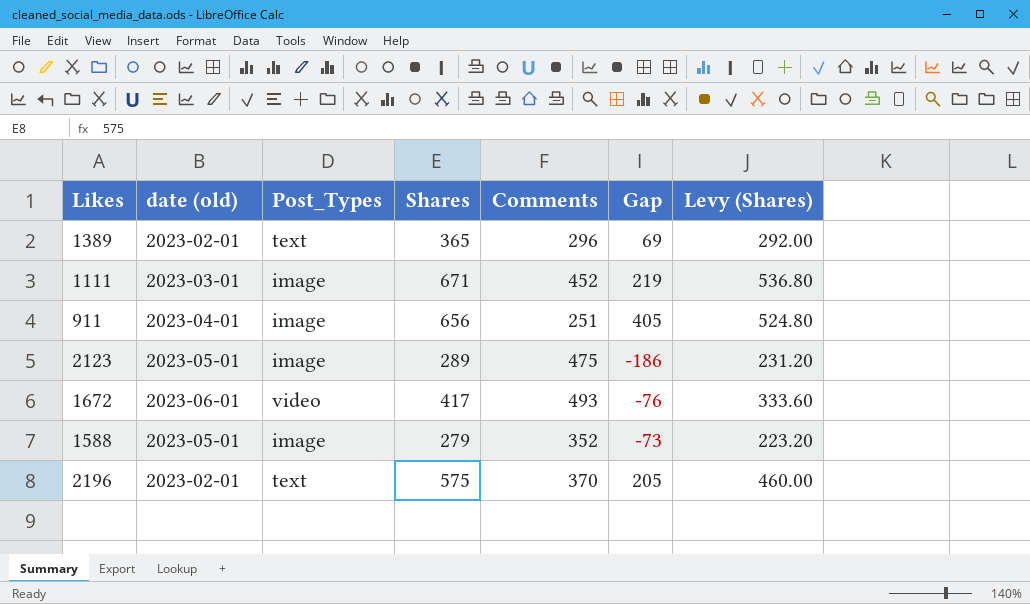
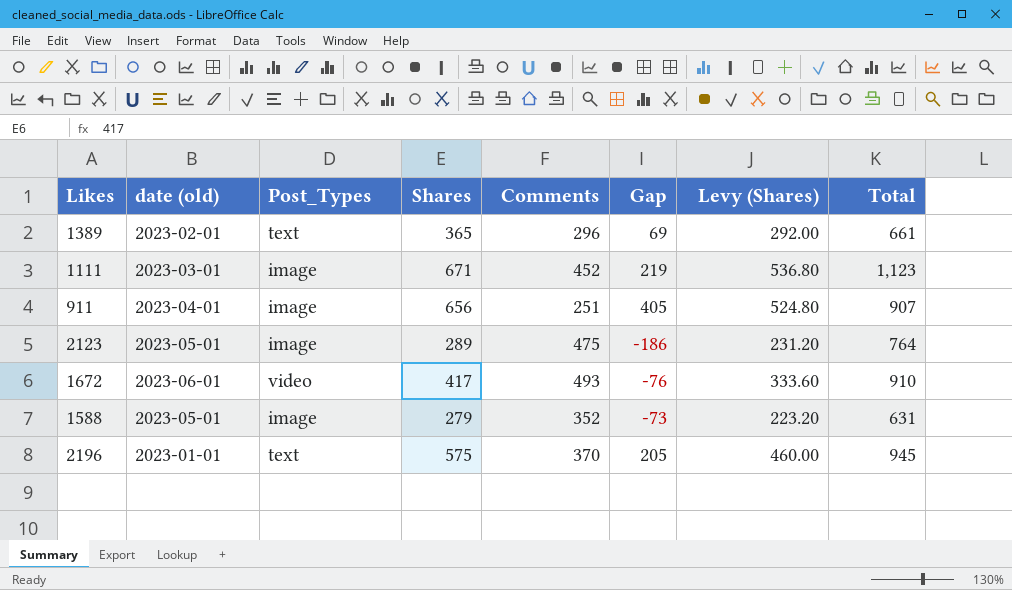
column Total | formula: none -> [Shares] + [Comments]
2196 | date (old): 2023-02-01 -> 2023-01-01

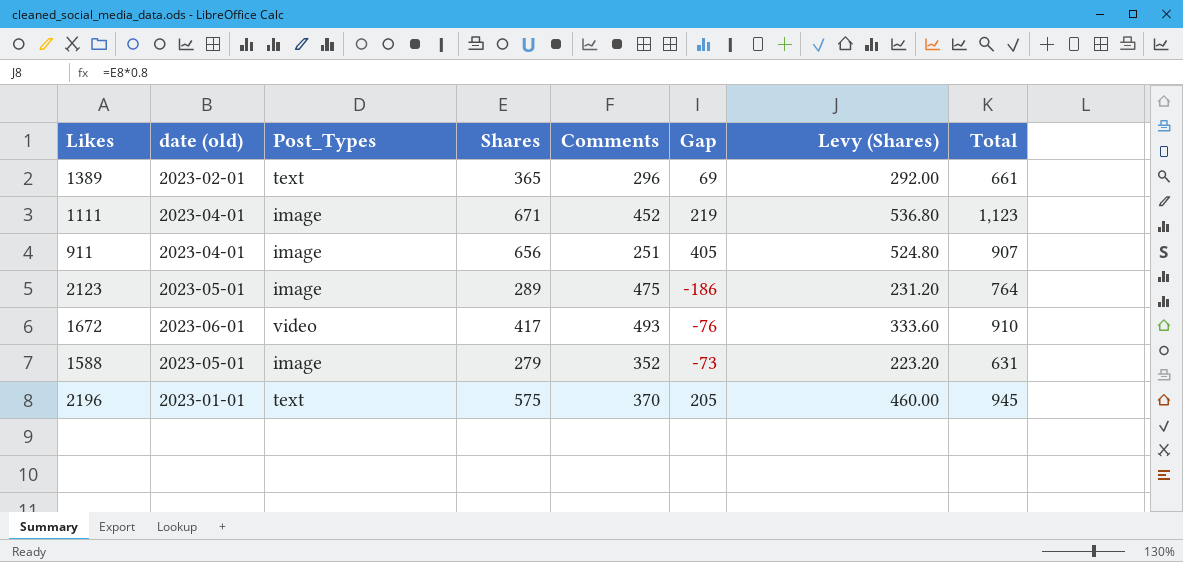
1111 | date (old): 2023-03-01 -> 2023-04-01

